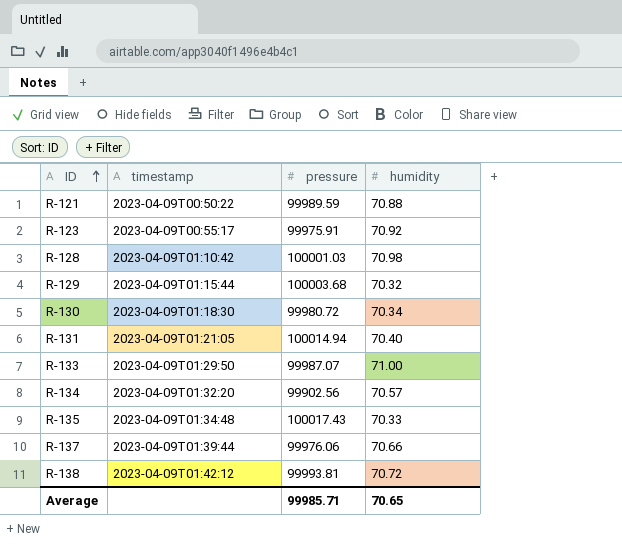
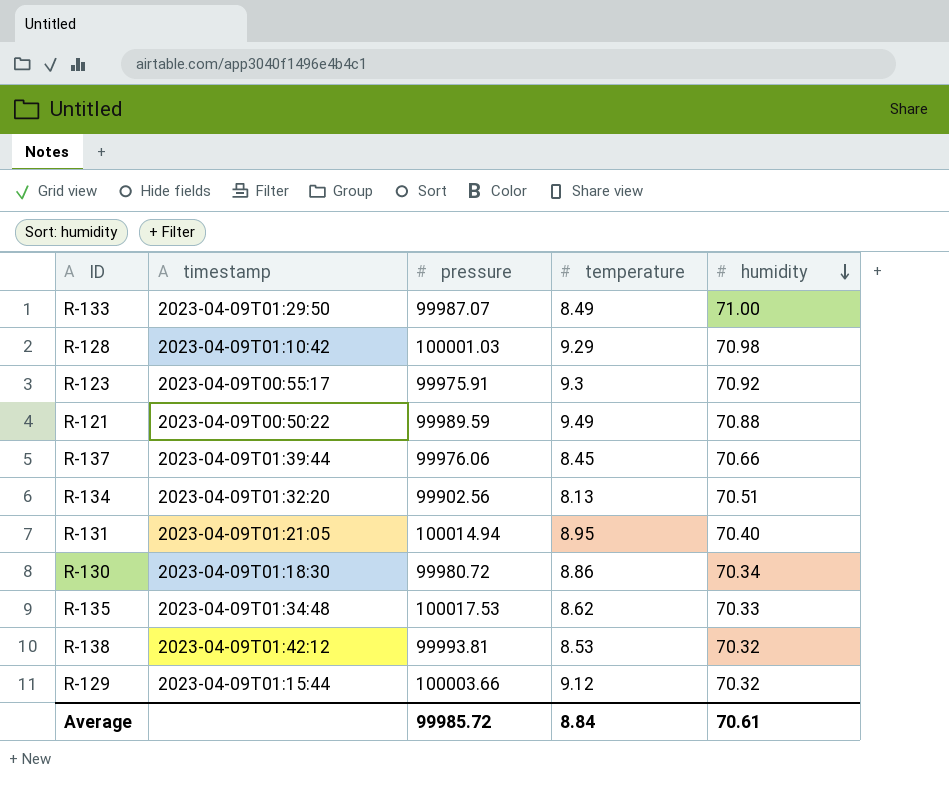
row order: ID ascending -> humidity descending
column temperature | position: none -> 4
R-134 | humidity: 70.57 -> 70.51
R-135 | pressure: 100017.43 -> 100017.53
R-138 | humidity: 70.72 -> 70.32
R-129 | pressure: 100003.68 -> 100003.66
Average | pressure: 99985.71 -> 99985.72
Average | humidity: 70.65 -> 70.61

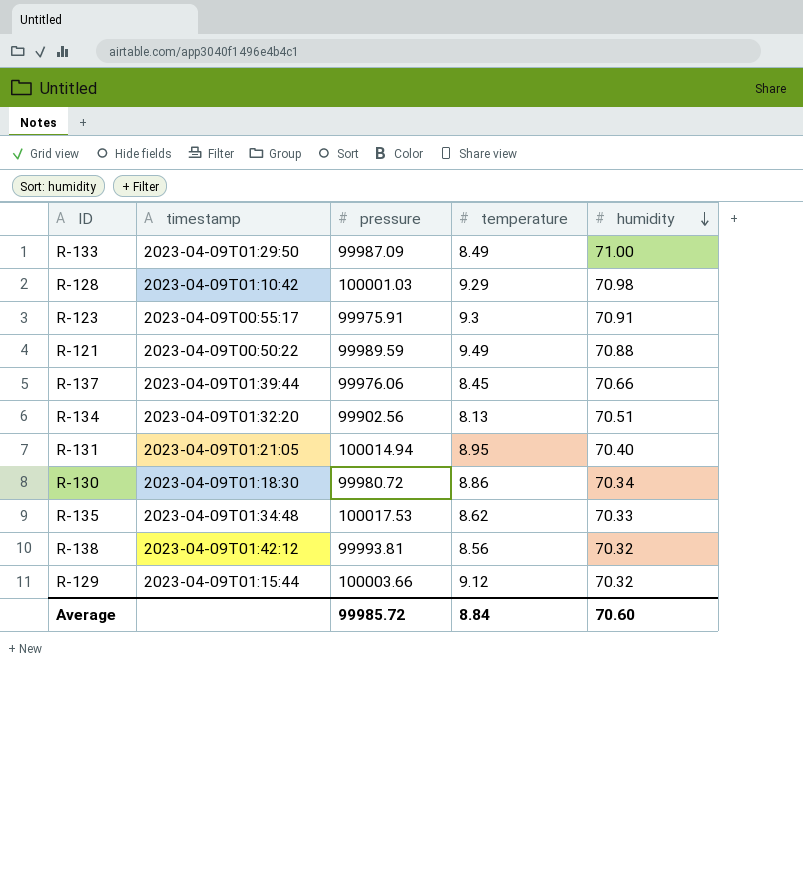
R-133 | pressure: 99987.07 -> 99987.09
R-123 | humidity: 70.92 -> 70.91
R-138 | temperature: 8.53 -> 8.56
Average | humidity: 70.61 -> 70.60

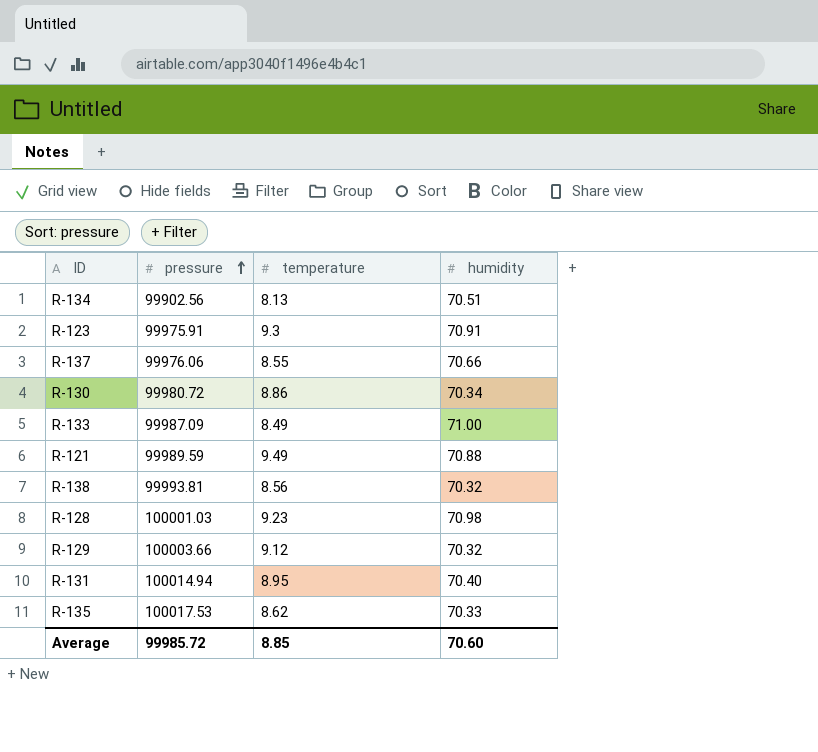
row order: humidity descending -> pressure ascending
column timestamp | position: 2 -> none
R-137 | temperature: 8.45 -> 8.55
R-128 | temperature: 9.29 -> 9.23
Average | temperature: 8.84 -> 8.85

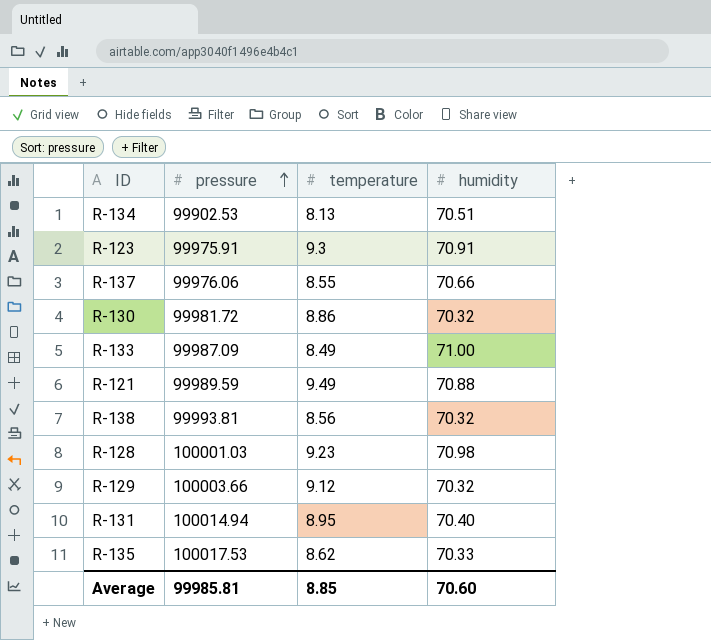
R-134 | pressure: 99902.56 -> 99902.53
R-130 | pressure: 99980.72 -> 99981.72
R-130 | humidity: 70.34 -> 70.32
Average | pressure: 99985.72 -> 99985.81

